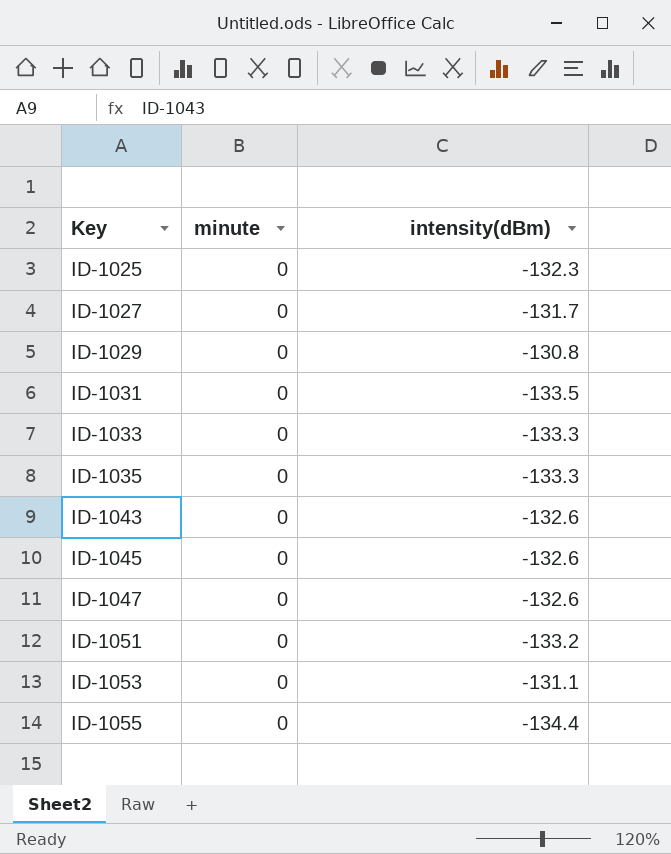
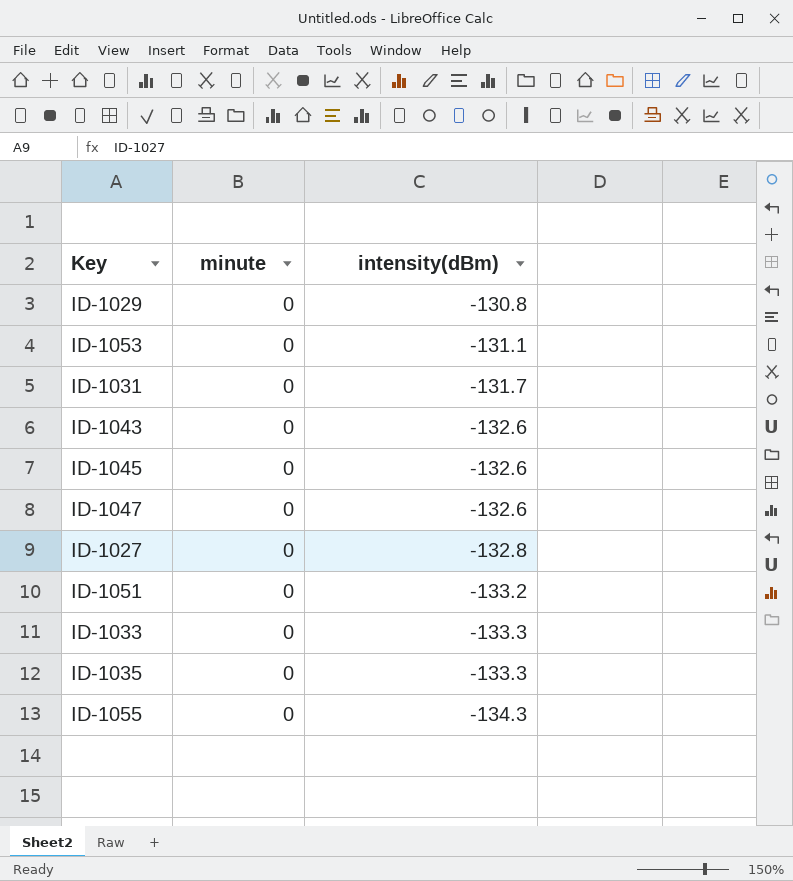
row order: Key ascending -> intensity(dBm) descending
row ID-1025: 0 | -132.3 -> none
ID-1031 | intensity(dBm): -133.5 -> -131.7
ID-1027 | intensity(dBm): -131.7 -> -132.8
ID-1055 | intensity(dBm): -134.4 -> -134.3

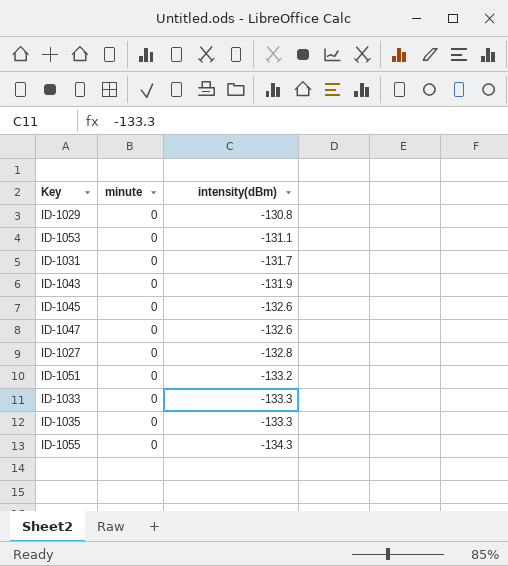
ID-1043 | intensity(dBm): -132.6 -> -131.9

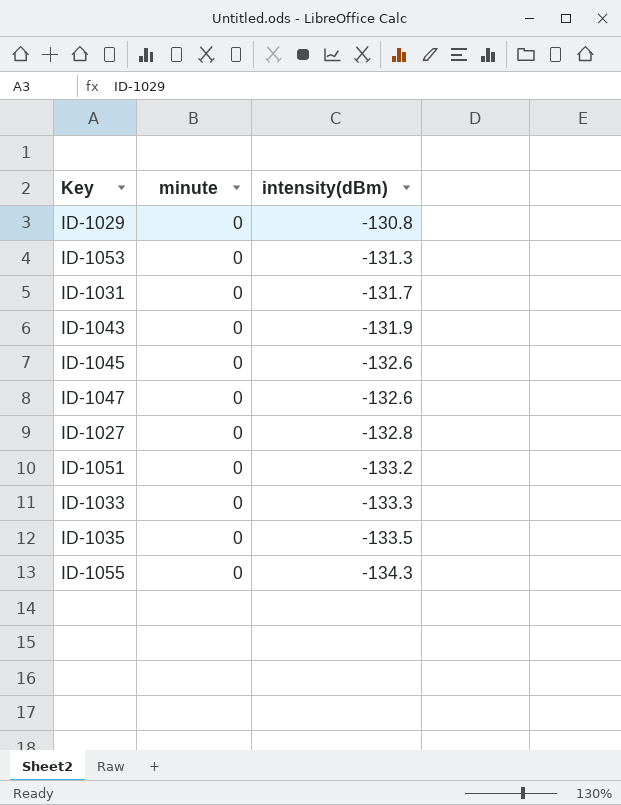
ID-1053 | intensity(dBm): -131.1 -> -131.3
ID-1035 | intensity(dBm): -133.3 -> -133.5

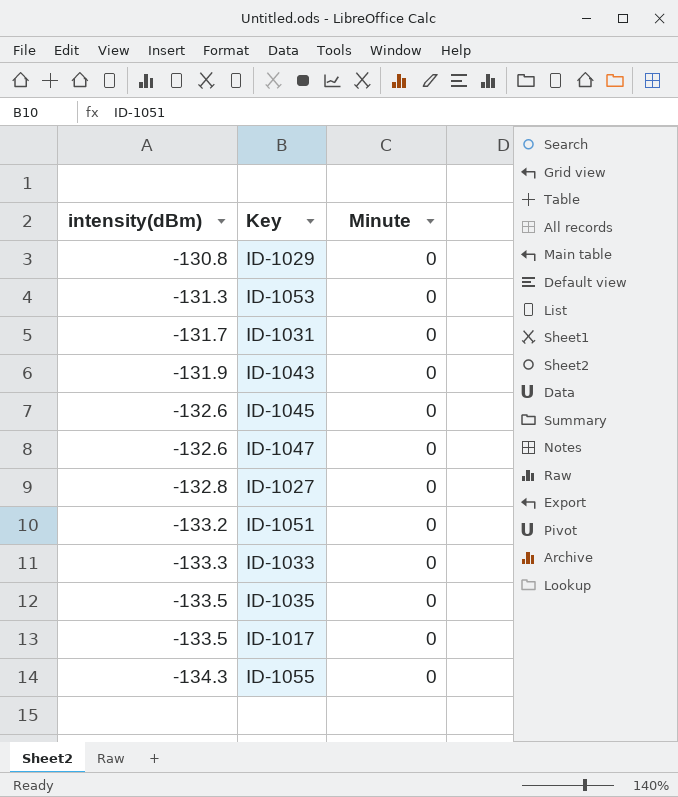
column intensity(dBm) | position: 3 -> 1
column name: minute -> Minute
row ID-1017: none -> -133.5 | 0

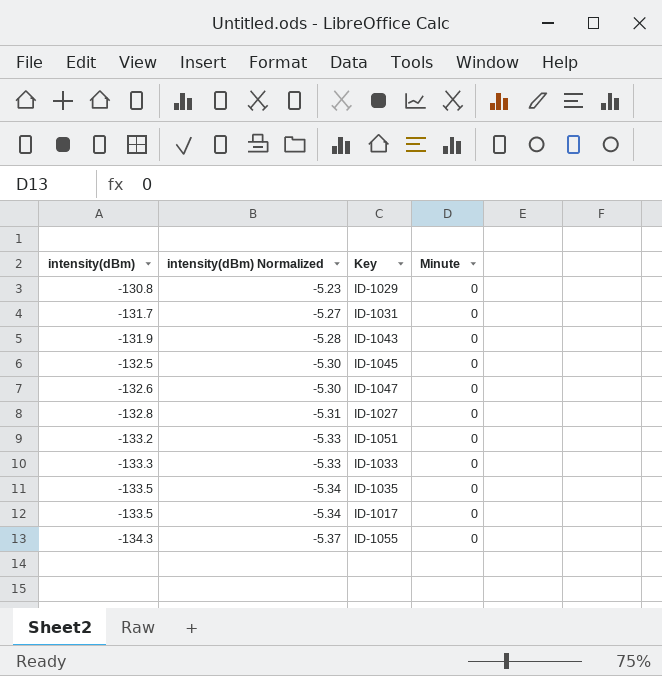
column intensity(dBm) Normalized | formula: none -> [intensity(dBm)] * 0.04
row ID-1053: -131.3 | 0 -> none
ID-1045 | intensity(dBm): -132.6 -> -132.5

